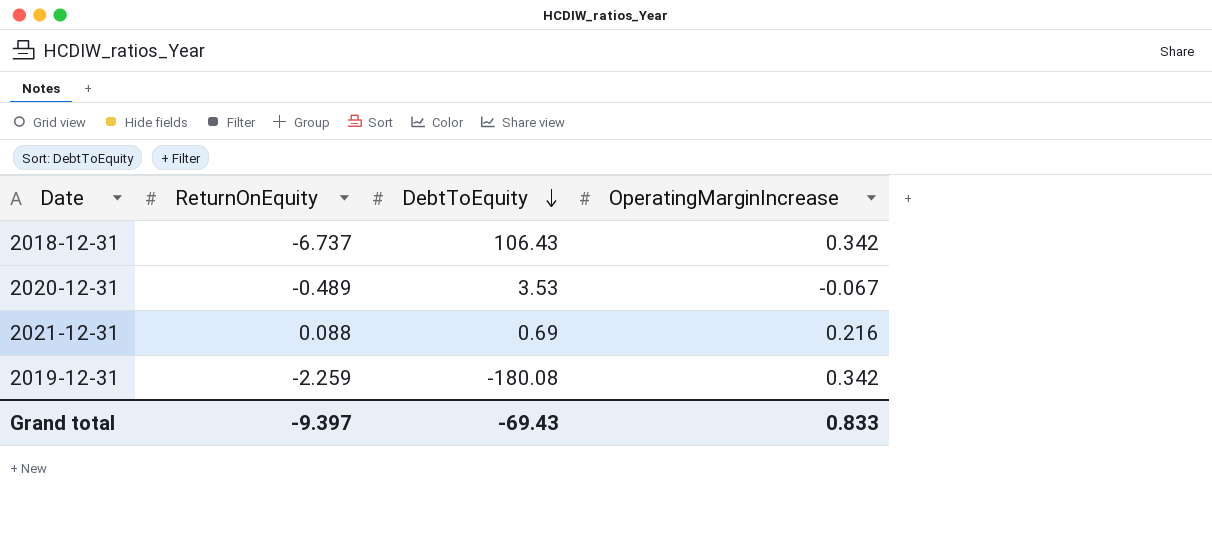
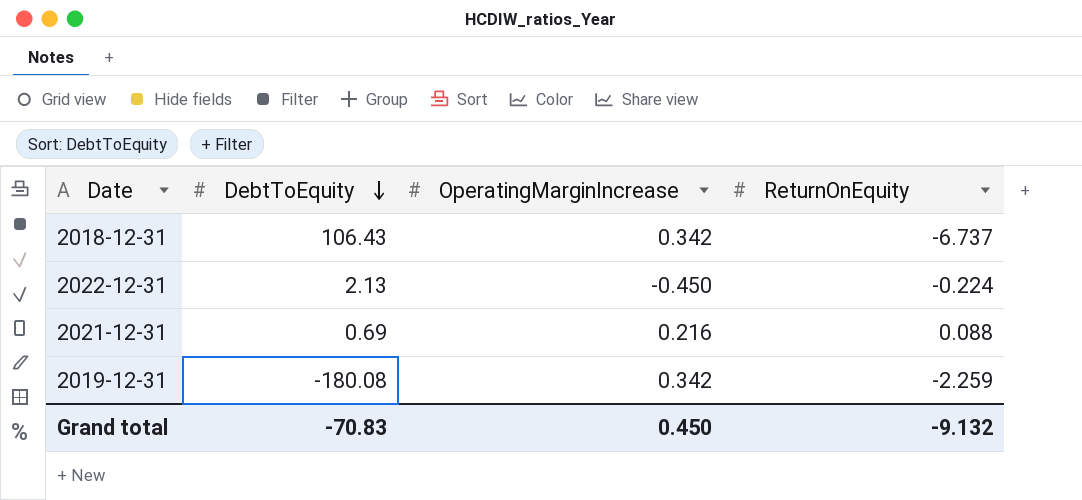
column ReturnOnEquity | position: 2 -> 4
row 2020-12-31: -0.489 | 3.53 | -0.067 -> none
row 2022-12-31: none -> 2.13 | -0.450 | -0.224
Grand total | DebtToEquity: -69.43 -> -70.83
Grand total | OperatingMarginIncrease: 0.833 -> 0.450
Grand total | ReturnOnEquity: -9.397 -> -9.132

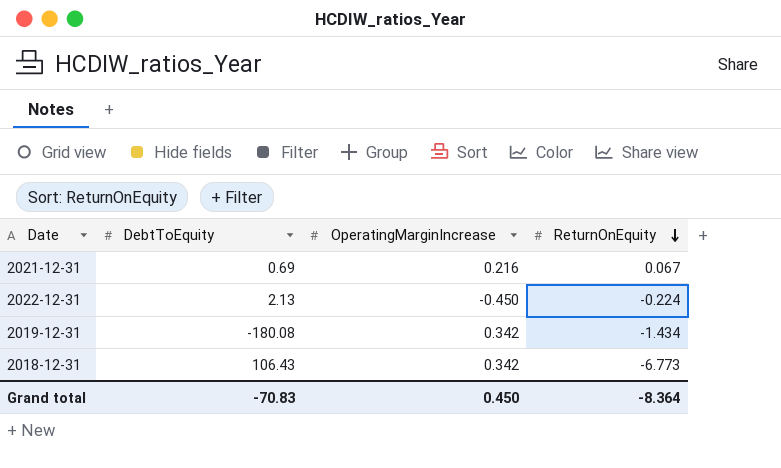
row order: DebtToEquity descending -> ReturnOnEquity descending
2021-12-31 | ReturnOnEquity: 0.088 -> 0.067
2019-12-31 | ReturnOnEquity: -2.259 -> -1.434
2018-12-31 | ReturnOnEquity: -6.737 -> -6.773
Grand total | ReturnOnEquity: -9.132 -> -8.364

